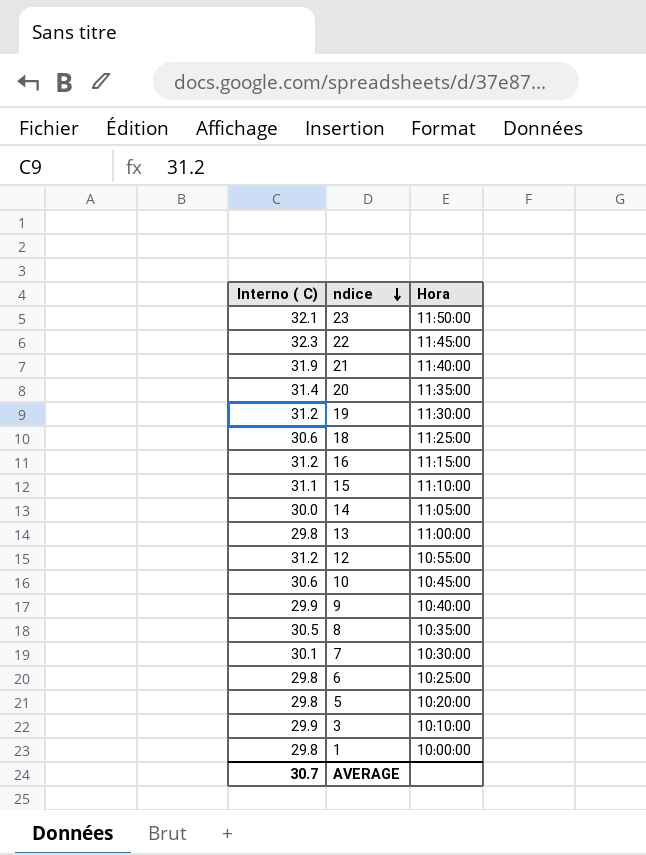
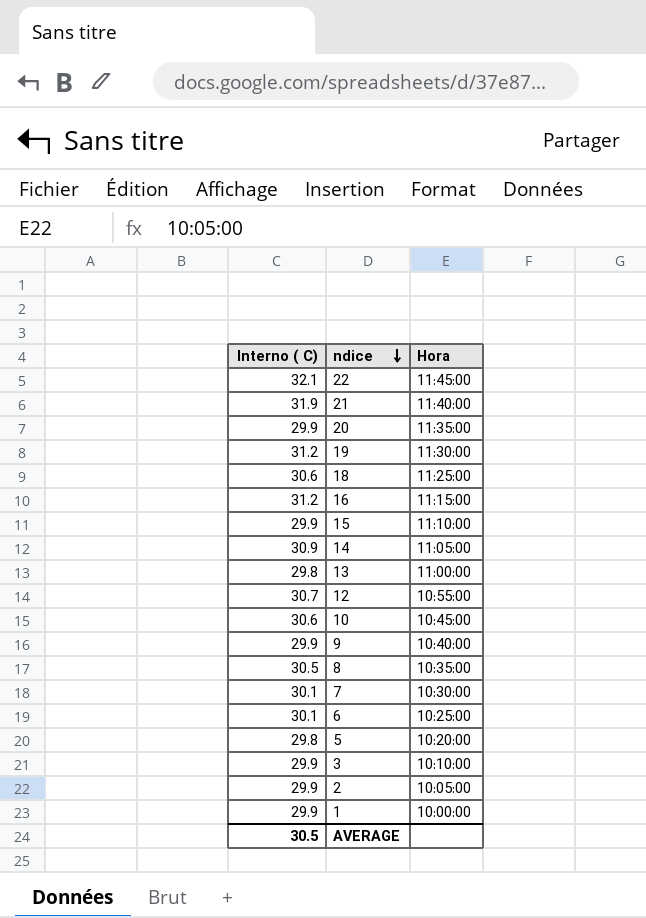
row 23: 32.1 | 11:50:00 -> none
22 | Interno ( C): 32.3 -> 32.1
20 | Interno ( C): 31.4 -> 29.9
15 | Interno ( C): 31.1 -> 29.9
14 | Interno ( C): 30.0 -> 30.9
12 | Interno ( C): 31.2 -> 30.7
6 | Interno ( C): 29.8 -> 30.1
row 2: none -> 29.9 | 10:05:00
1 | Interno ( C): 29.8 -> 29.9
AVERAGE | Interno ( C): 30.7 -> 30.5

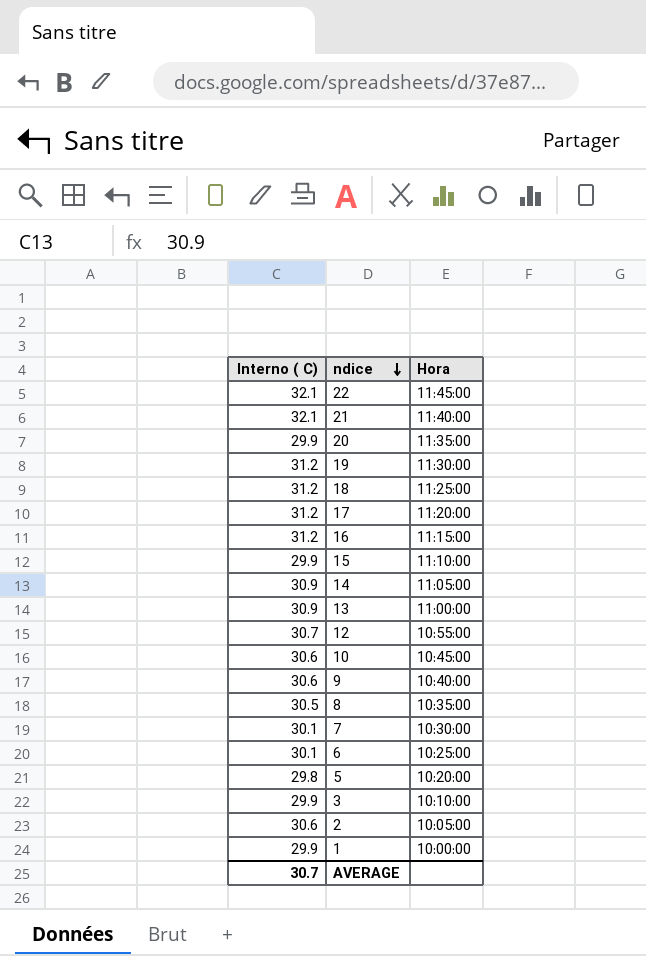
21 | Interno ( C): 31.9 -> 32.1
18 | Interno ( C): 30.6 -> 31.2
row 17: none -> 31.2 | 11:20:00
13 | Interno ( C): 29.8 -> 30.9
9 | Interno ( C): 29.9 -> 30.6
2 | Interno ( C): 29.9 -> 30.6
AVERAGE | Interno ( C): 30.5 -> 30.7

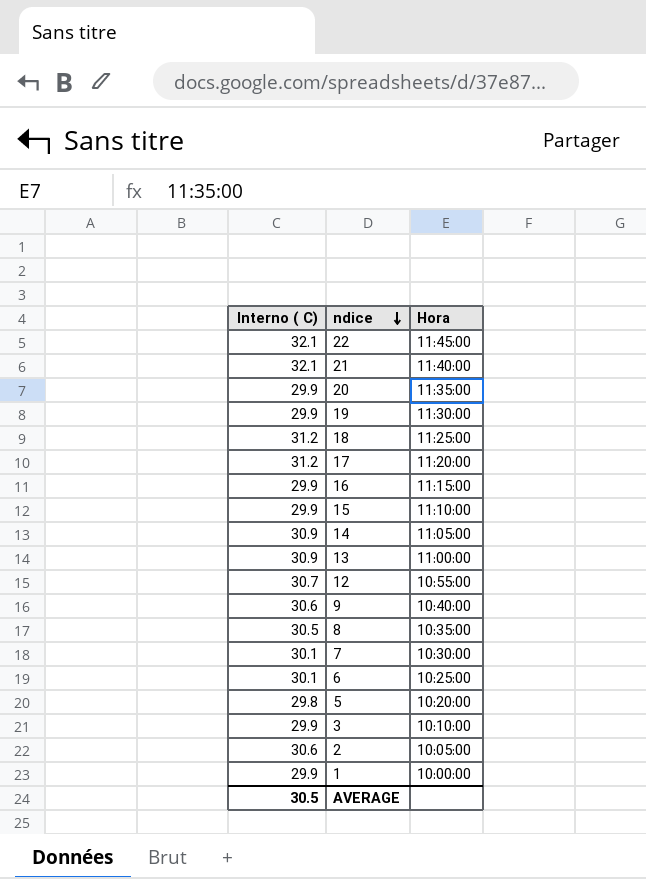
row 10: 30.6 | 10:45:00 -> none
19 | Interno ( C): 31.2 -> 29.9
16 | Interno ( C): 31.2 -> 29.9
AVERAGE | Interno ( C): 30.7 -> 30.5

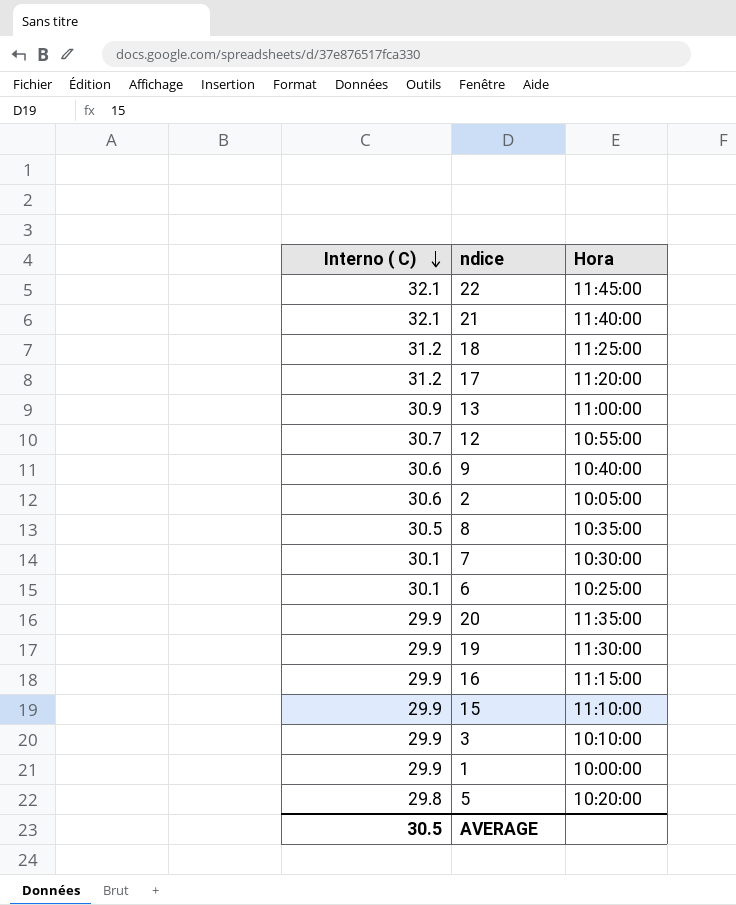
row order: ndice descending -> Interno ( C) descending
row 14: 30.9 | 11:05:00 -> none

